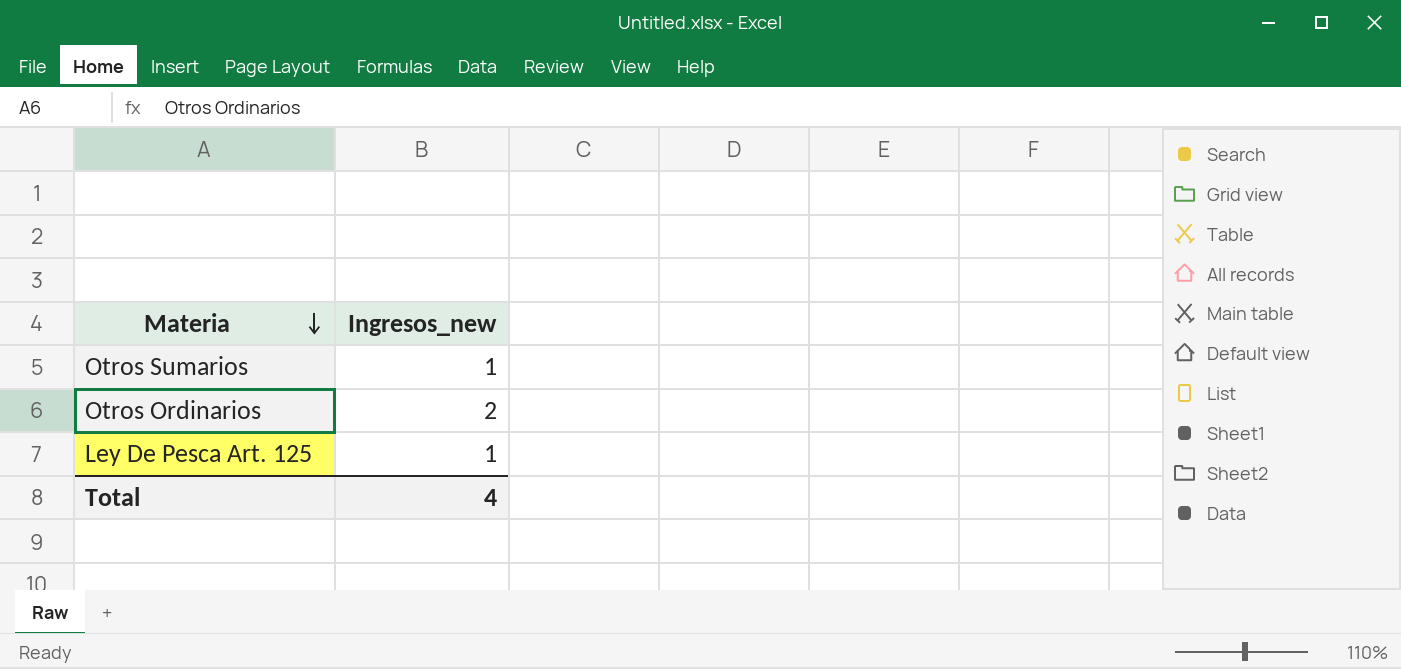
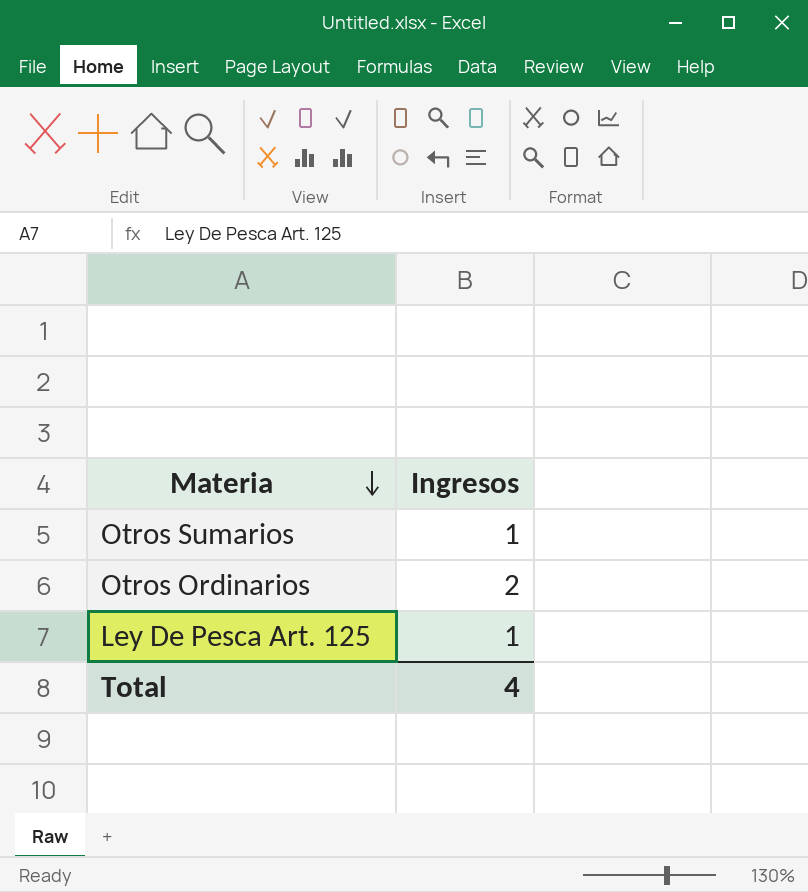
column name: Ingresos_new -> Ingresos

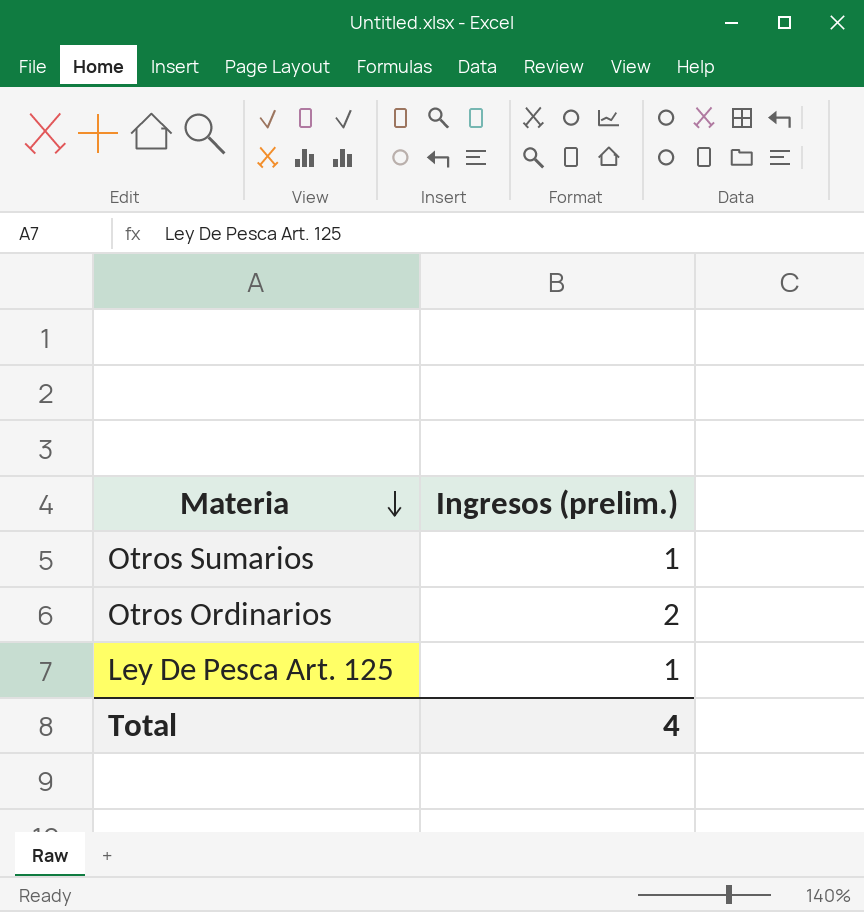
column name: Ingresos -> Ingresos (prelim.)

